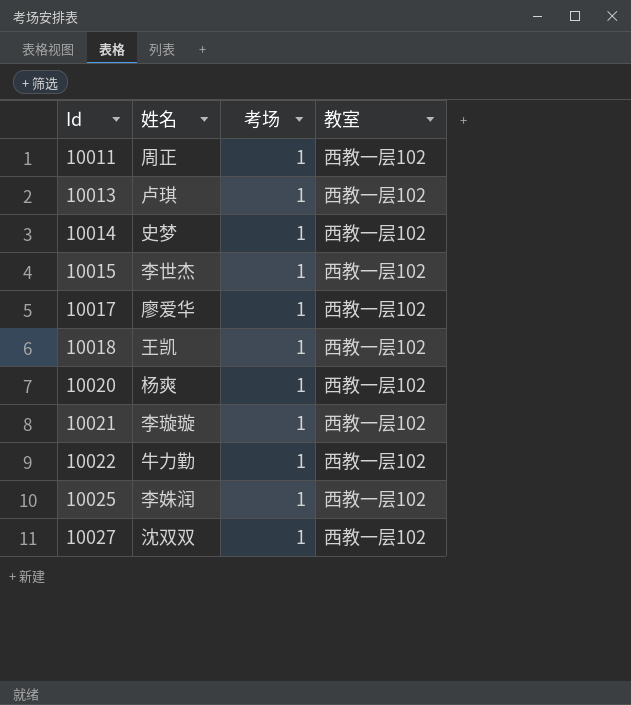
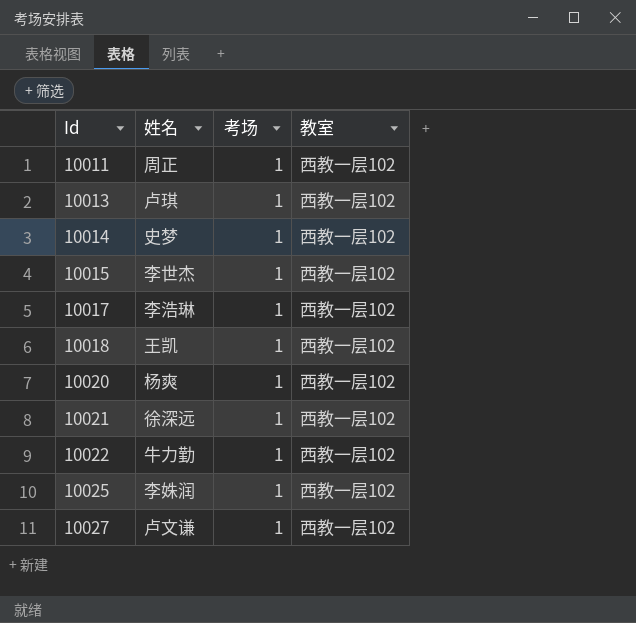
10017 | 姓名: 廖爱华 -> 李浩琳
10021 | 姓名: 李璇璇 -> 徐深远
10027 | 姓名: 沈双双 -> 卢文谦

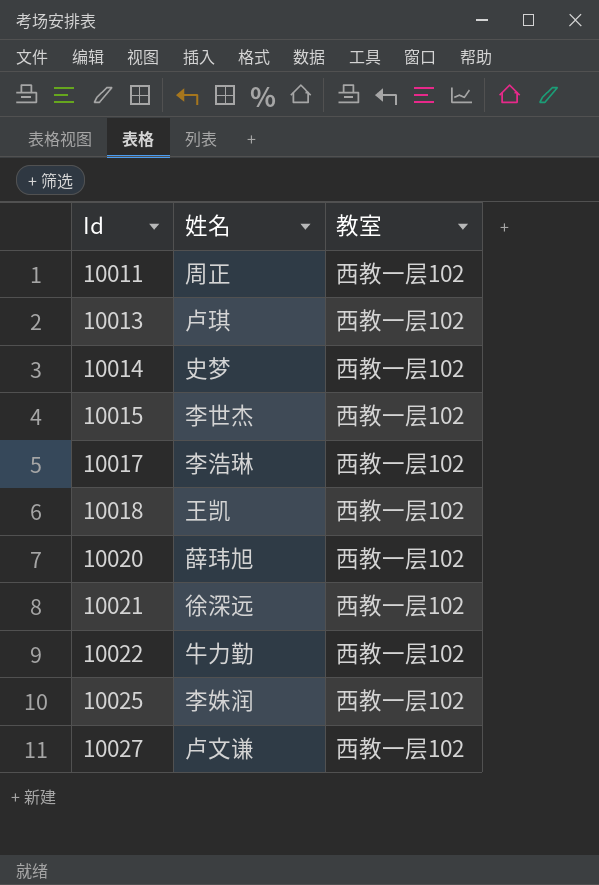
column 考场 | position: 3 -> none
10020 | 姓名: 杨爽 -> 薛玮旭

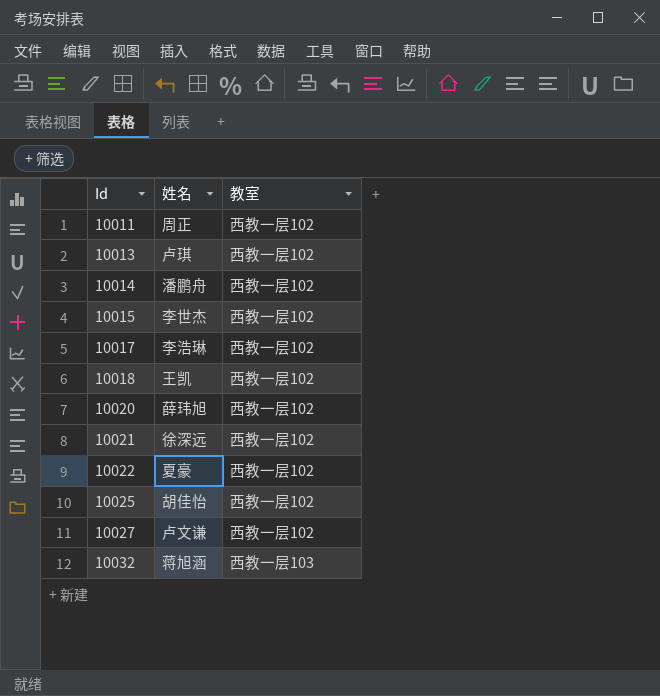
10014 | 姓名: 史梦 -> 潘鹏舟
10022 | 姓名: 牛力勤 -> 夏豪
10025 | 姓名: 李姝润 -> 胡佳怡
row 10032: none -> 蒋旭涵 | 西教一层103

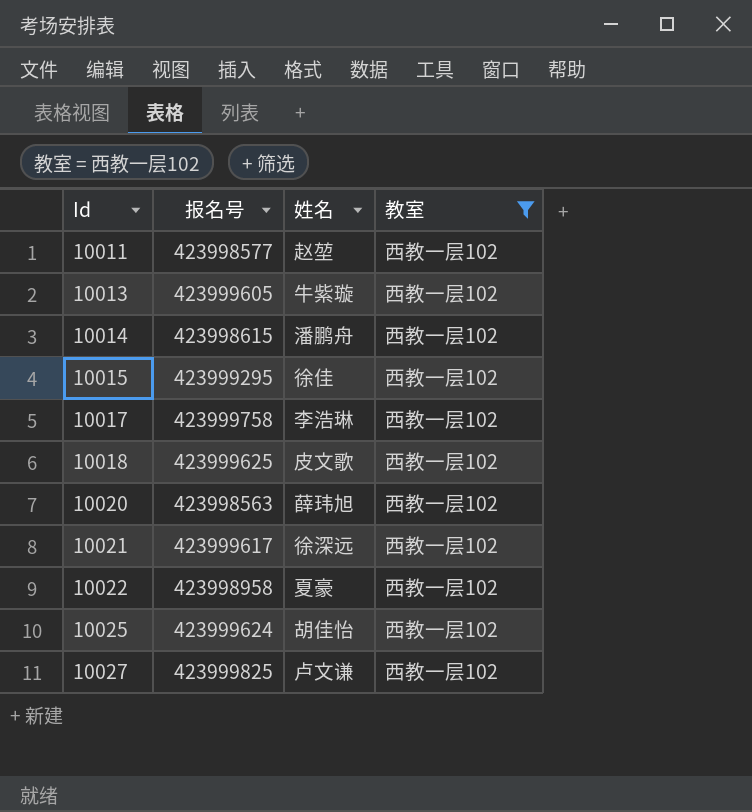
filter: none -> 教室 = 西教一层102
column 报名号 | position: none -> 2
10011 | 姓名: 周正 -> 赵堃
10013 | 姓名: 卢琪 -> 牛紫璇
10015 | 姓名: 李世杰 -> 徐佳
10018 | 姓名: 王凯 -> 皮文歌

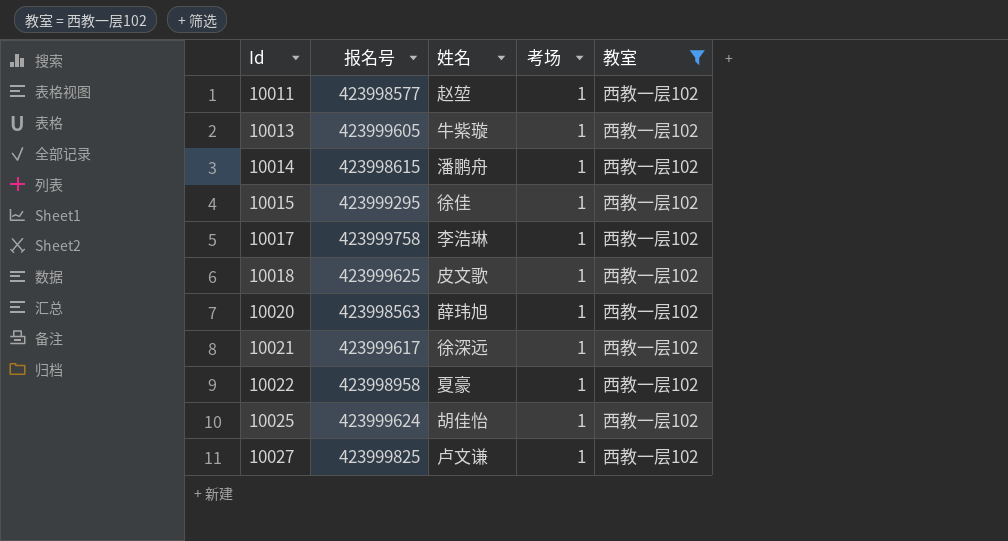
column 考场 | position: none -> 4

